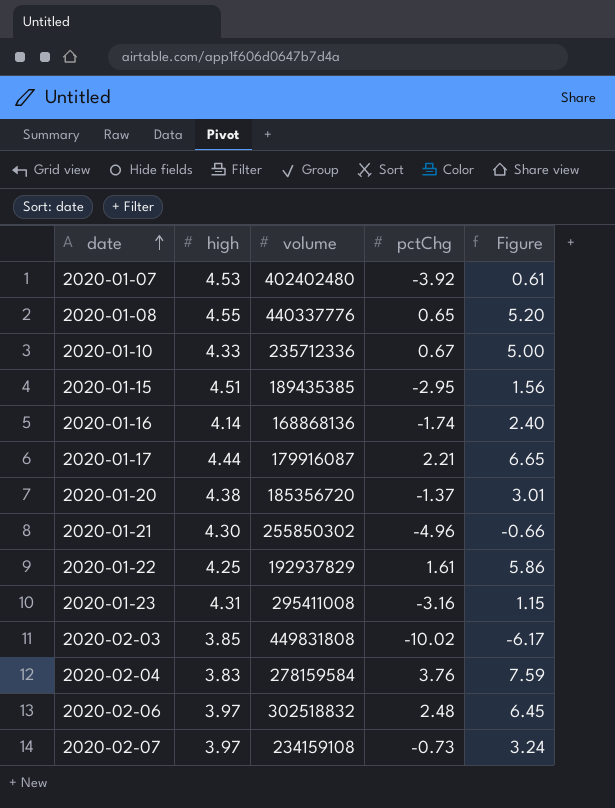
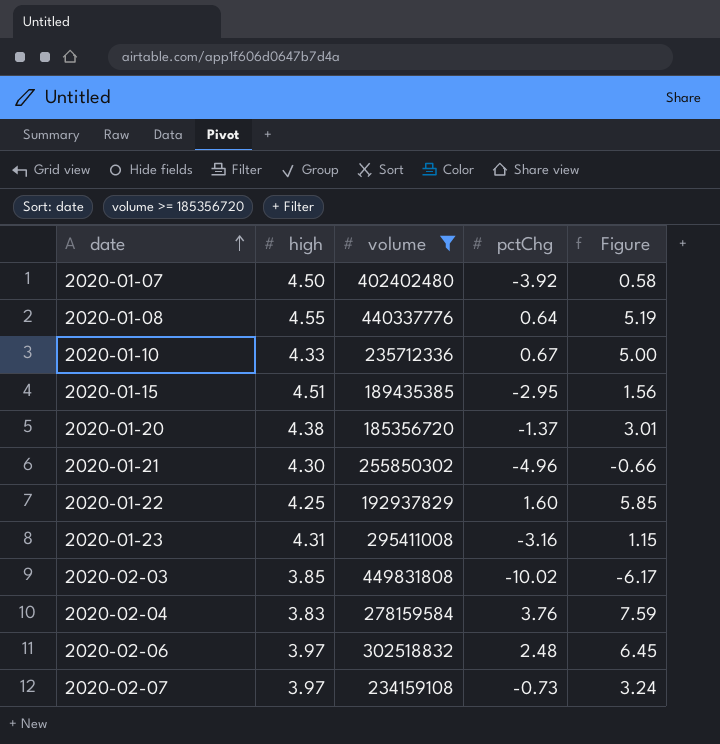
filter: none -> volume >= 185356720
2020-01-07 | high: 4.53 -> 4.50
2020-01-07 | Figure: 0.61 -> 0.58
2020-01-08 | pctChg: 0.65 -> 0.64
2020-01-08 | Figure: 5.20 -> 5.19
2020-01-22 | pctChg: 1.61 -> 1.60
2020-01-22 | Figure: 5.86 -> 5.85

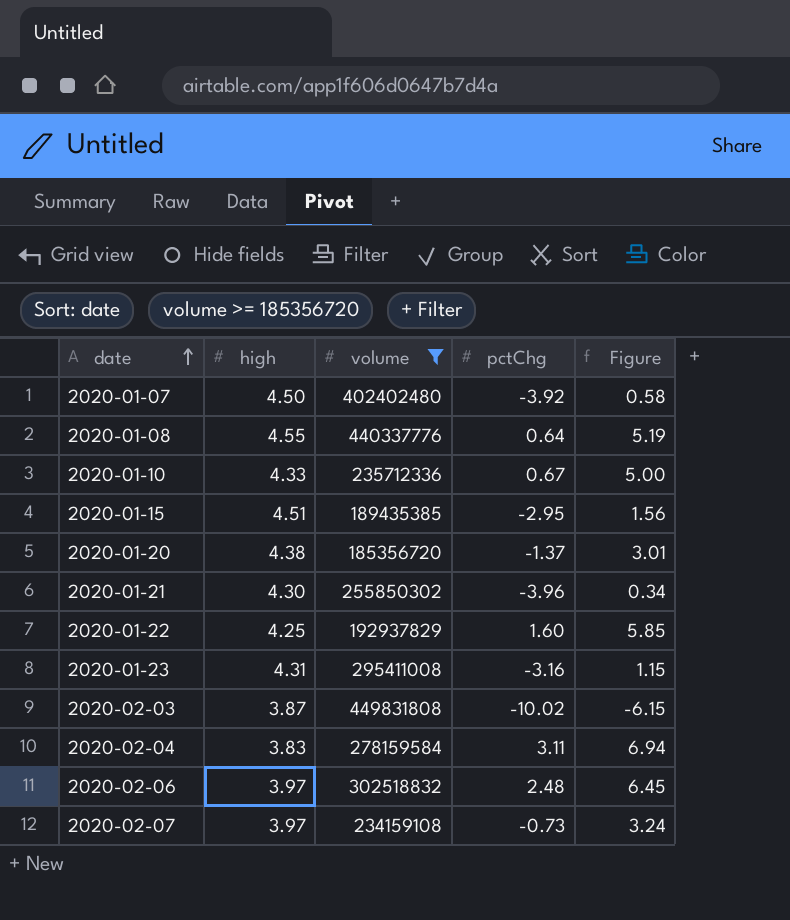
2020-01-21 | pctChg: -4.96 -> -3.96
2020-01-21 | Figure: -0.66 -> 0.34
2020-02-03 | high: 3.85 -> 3.87
2020-02-03 | Figure: -6.17 -> -6.15
2020-02-04 | pctChg: 3.76 -> 3.11
2020-02-04 | Figure: 7.59 -> 6.94

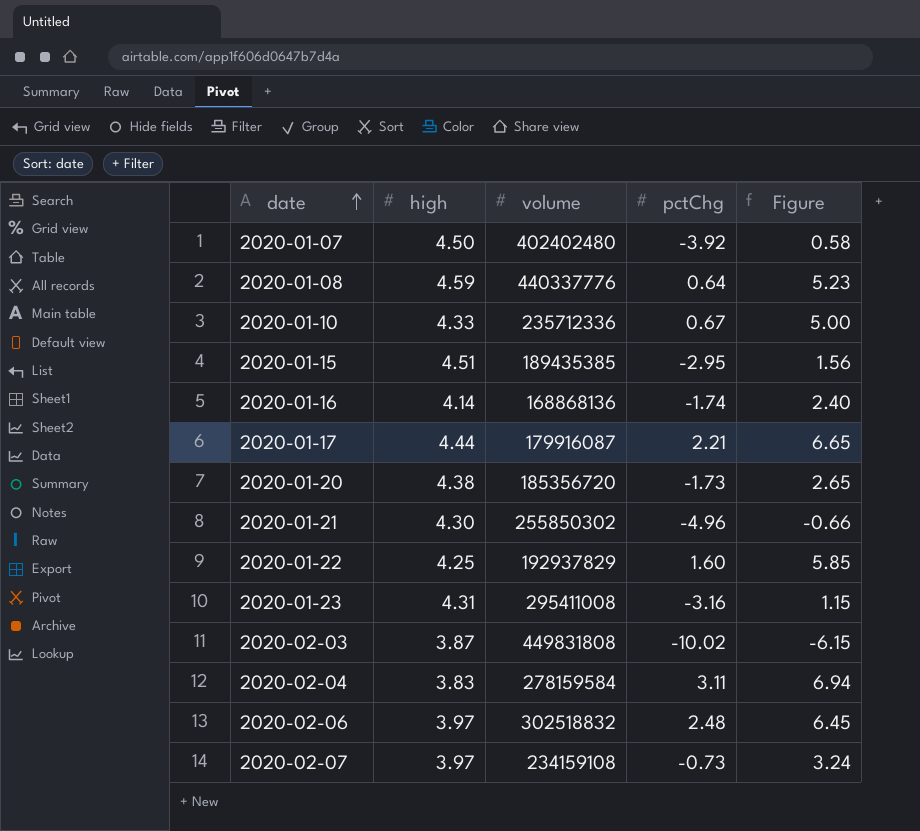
filter: volume >= 185356720 -> none
2020-01-08 | high: 4.55 -> 4.59
2020-01-08 | Figure: 5.19 -> 5.23
2020-01-20 | pctChg: -1.37 -> -1.73
2020-01-20 | Figure: 3.01 -> 2.65
2020-01-21 | pctChg: -3.96 -> -4.96
2020-01-21 | Figure: 0.34 -> -0.66

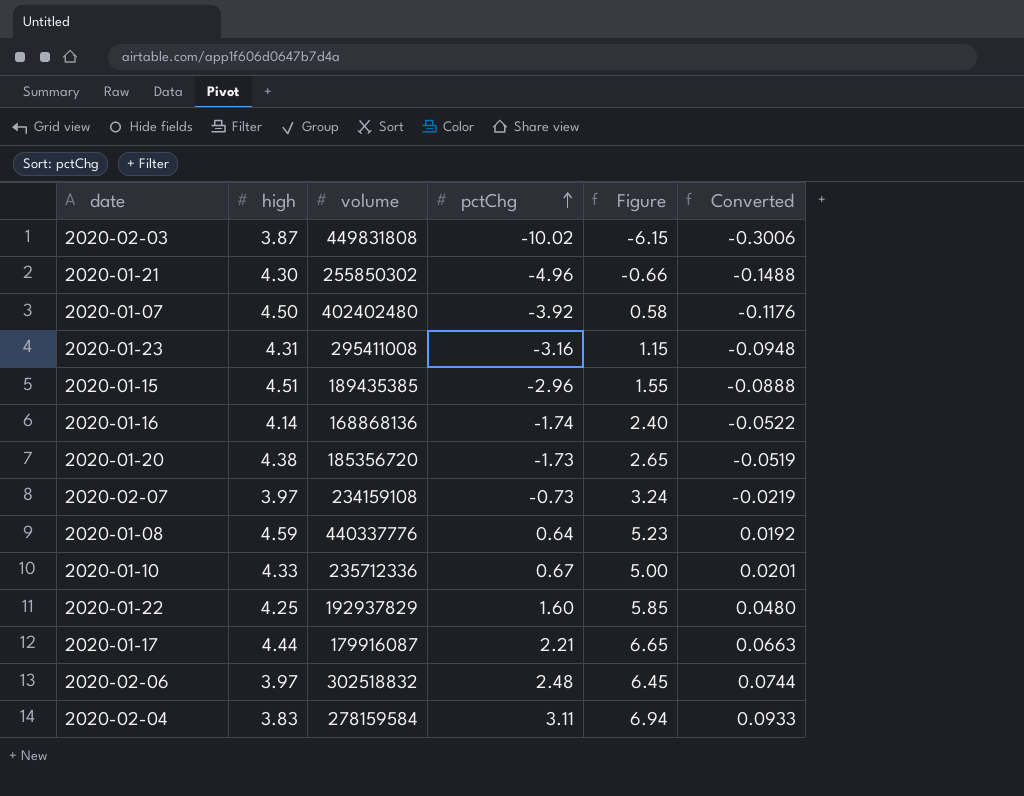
row order: date ascending -> pctChg ascending
column Converted | formula: none -> [pctChg] * 0.03
2020-01-15 | pctChg: -2.95 -> -2.96
2020-01-15 | Figure: 1.56 -> 1.55

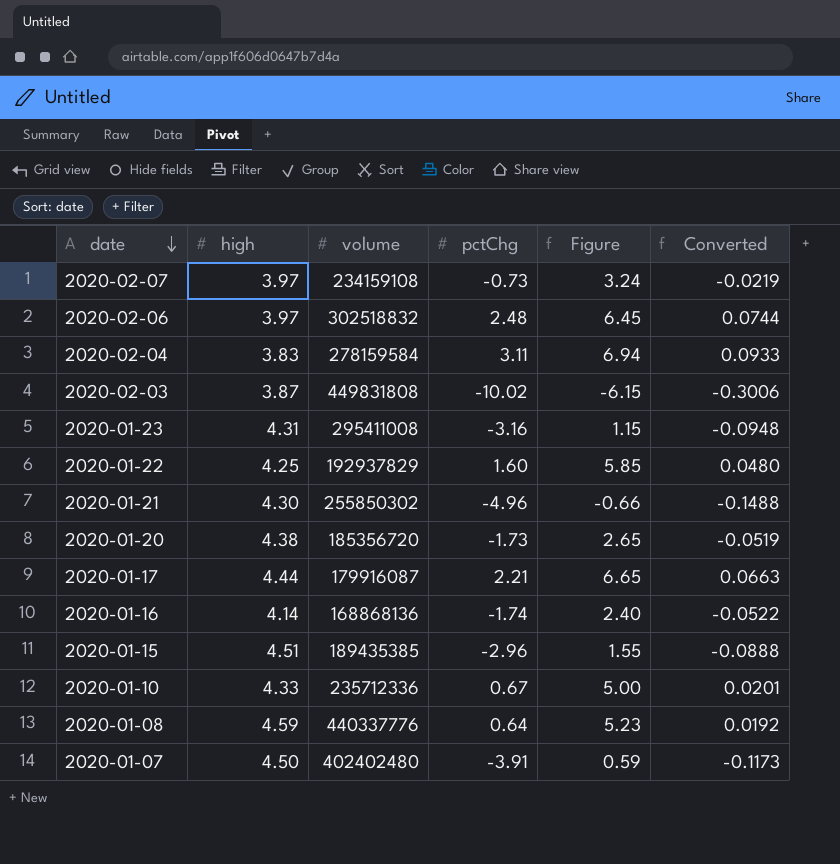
row order: pctChg ascending -> date descending
2020-01-07 | pctChg: -3.92 -> -3.91
2020-01-07 | Figure: 0.58 -> 0.59
2020-01-07 | Converted: -0.1176 -> -0.1173

